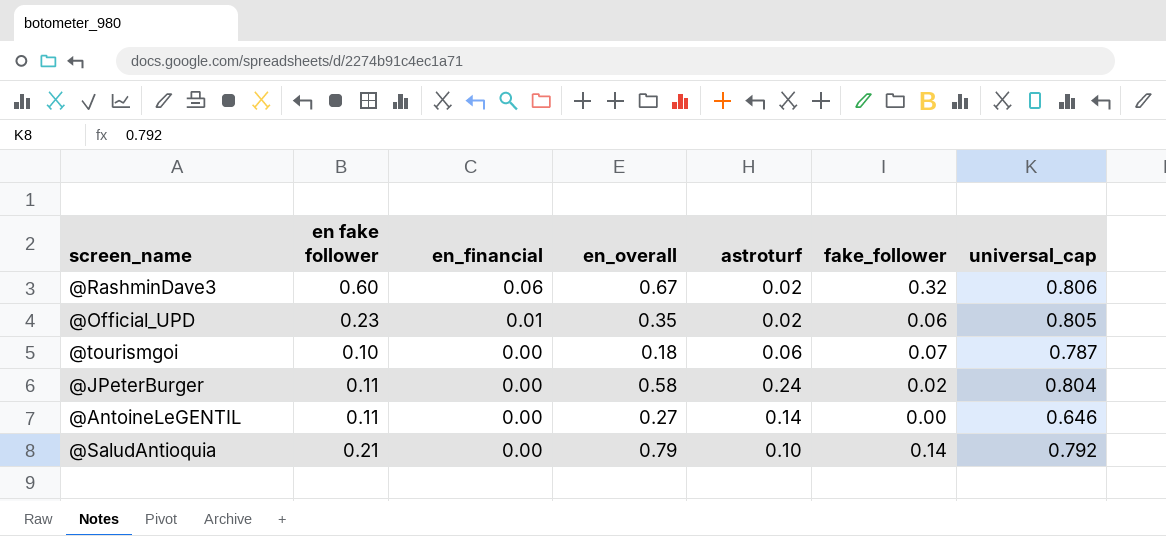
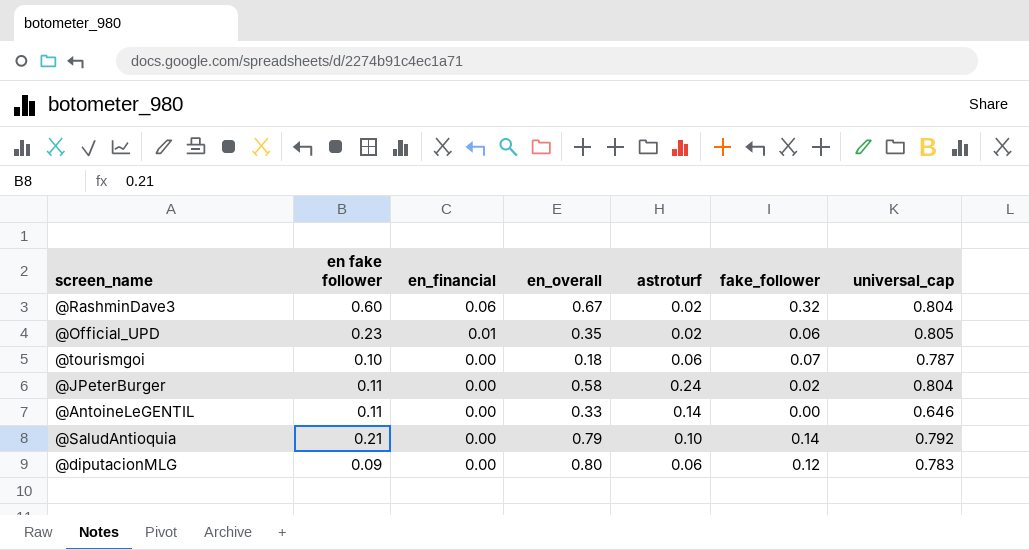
@RashminDave3 | universal_cap: 0.806 -> 0.804
@AntoineLeGENTIL | en_overall: 0.27 -> 0.33
row @diputacionMLG: none -> 0.09 | 0.00 | 0.80 | 0.06 | 0.12 | 0.783

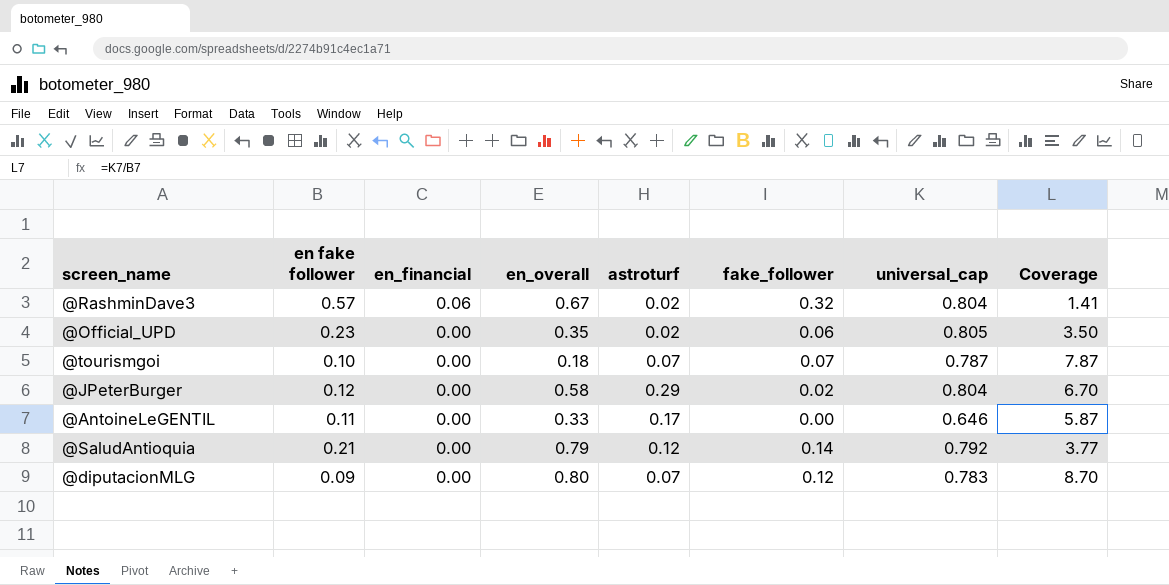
column Coverage | formula: none -> [universal_cap] / [en fake follower]
@RashminDave3 | en fake follower: 0.60 -> 0.57
@Official_UPD | en_financial: 0.01 -> 0.00
@tourismgoi | astroturf: 0.06 -> 0.07
@JPeterBurger | en fake follower: 0.11 -> 0.12
@JPeterBurger | astroturf: 0.24 -> 0.29
@AntoineLeGENTIL | astroturf: 0.14 -> 0.17
@SaludAntioquia | astroturf: 0.10 -> 0.12
@diputacionMLG | astroturf: 0.06 -> 0.07

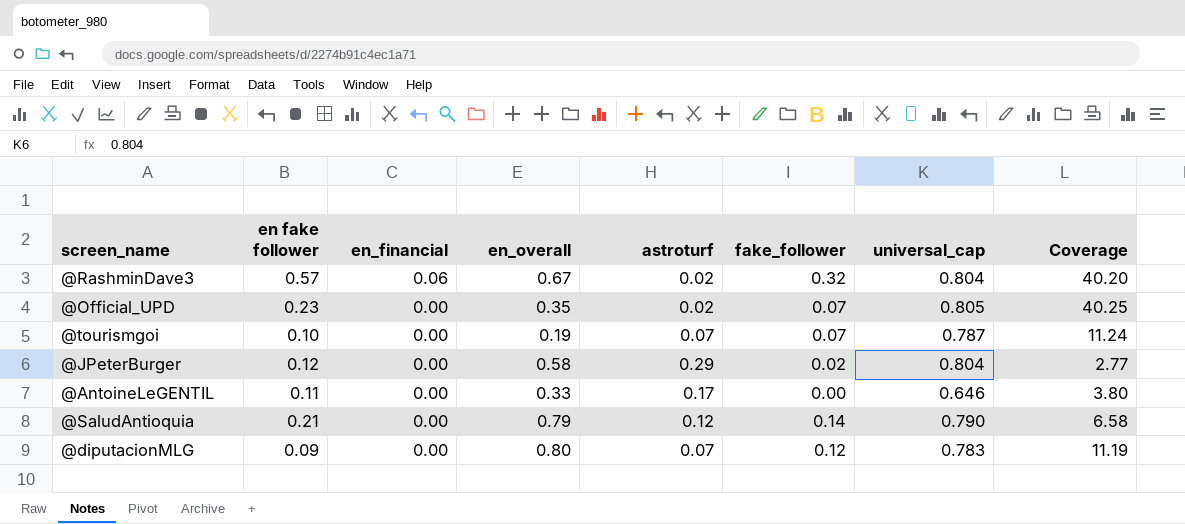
column Coverage | formula: [universal_cap] / [en fake follower] -> [universal_cap] / [astroturf]
@Official_UPD | fake_follower: 0.06 -> 0.07
@tourismgoi | en_overall: 0.18 -> 0.19
@SaludAntioquia | universal_cap: 0.792 -> 0.790

